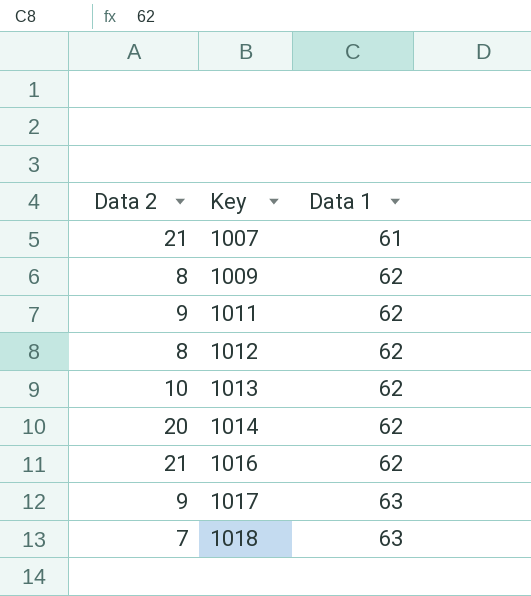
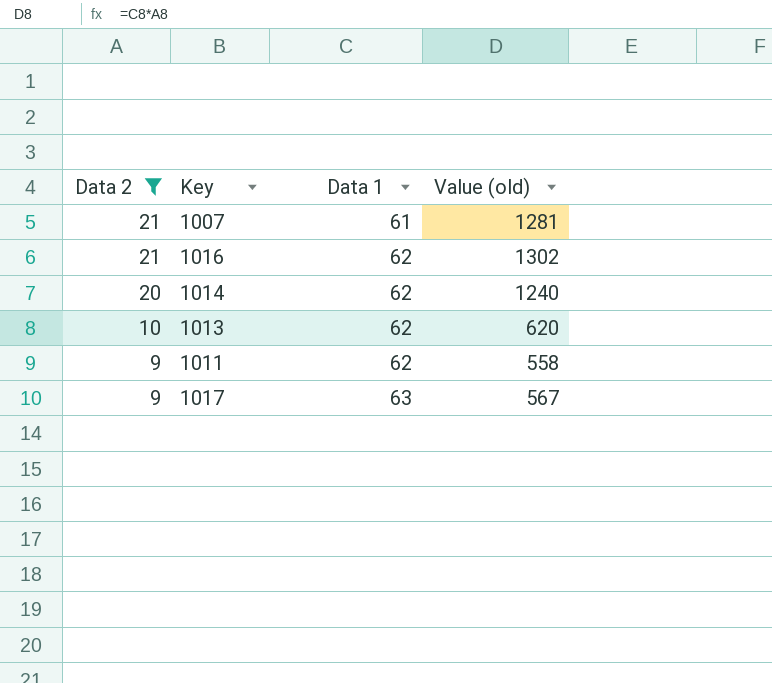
filter: none -> Data 2 >= 9
row order: Key ascending -> Data 2 descending
column Value (old) | formula: none -> [Data 2] * [Data 1]

